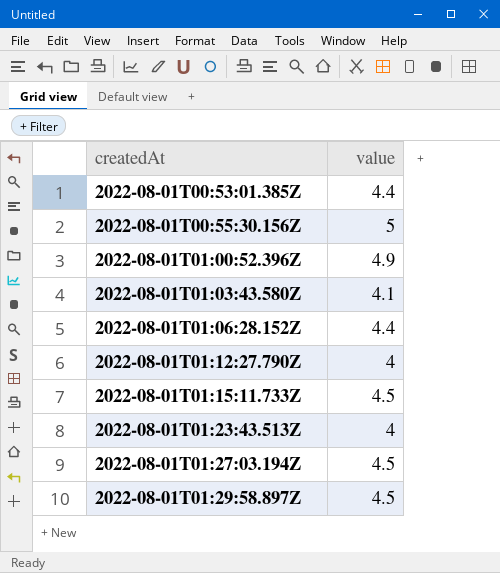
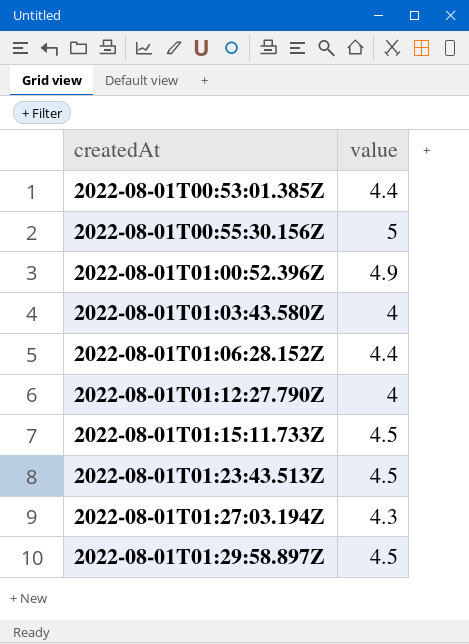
2022-08-01T01:03:43.580Z | value: 4.1 -> 4
2022-08-01T01:23:43.513Z | value: 4 -> 4.5
2022-08-01T01:27:03.194Z | value: 4.5 -> 4.3

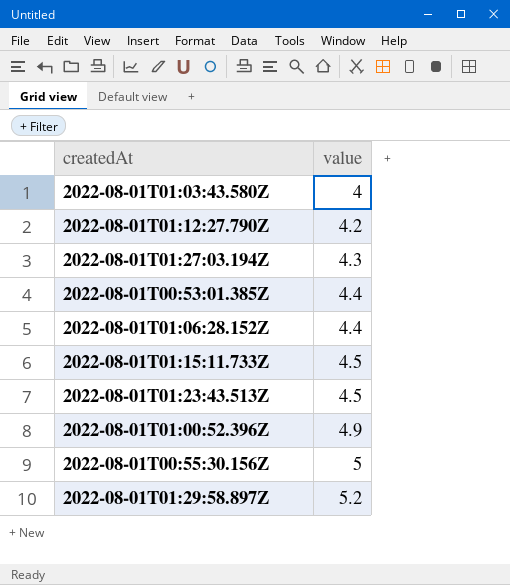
row order: createdAt ascending -> value ascending
2022-08-01T01:12:27.790Z | value: 4 -> 4.2
2022-08-01T01:29:58.897Z | value: 4.5 -> 5.2

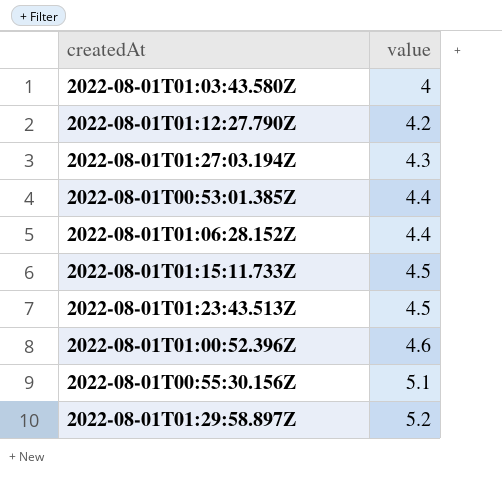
2022-08-01T01:00:52.396Z | value: 4.9 -> 4.6
2022-08-01T00:55:30.156Z | value: 5 -> 5.1

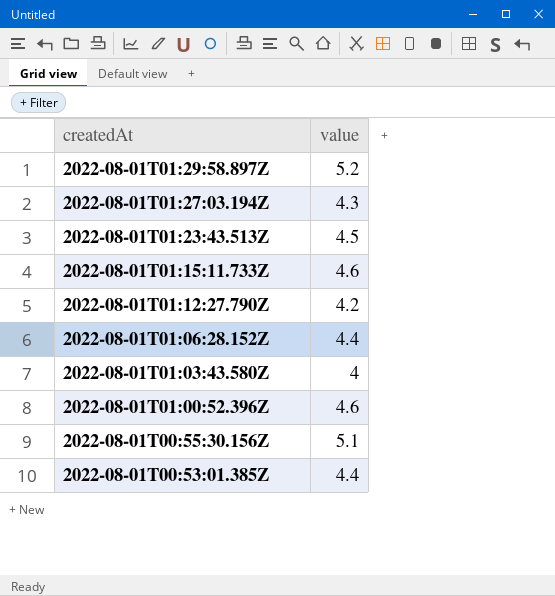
row order: value ascending -> createdAt descending
2022-08-01T01:15:11.733Z | value: 4.5 -> 4.6

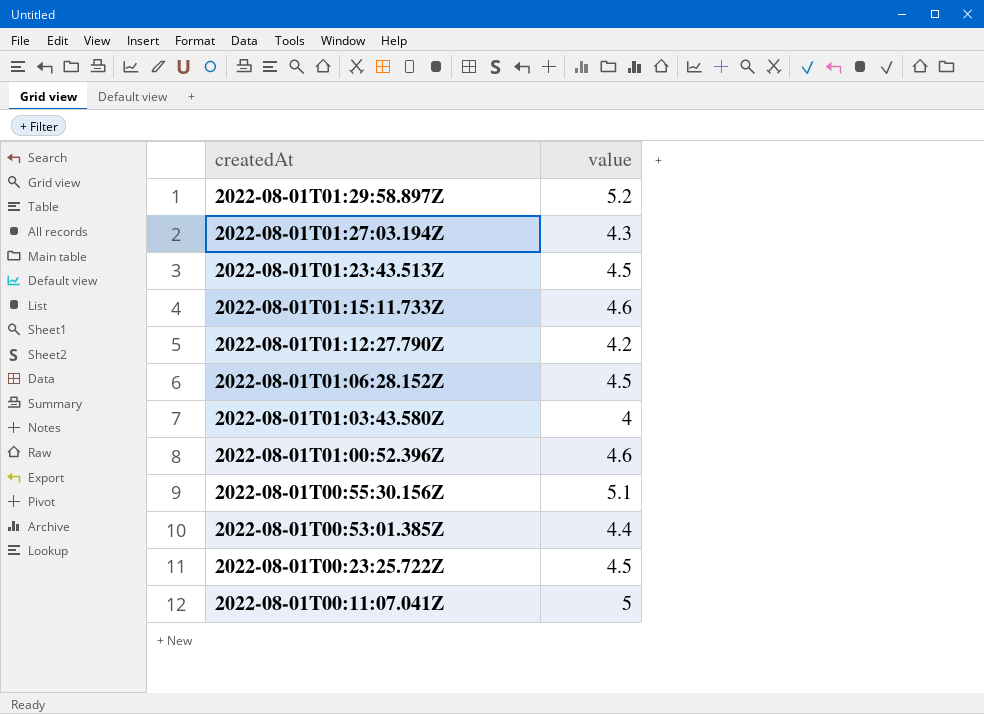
2022-08-01T01:06:28.152Z | value: 4.4 -> 4.5
row 2022-08-01T00:23:25.722Z: none -> 4.5
row 2022-08-01T00:11:07.041Z: none -> 5

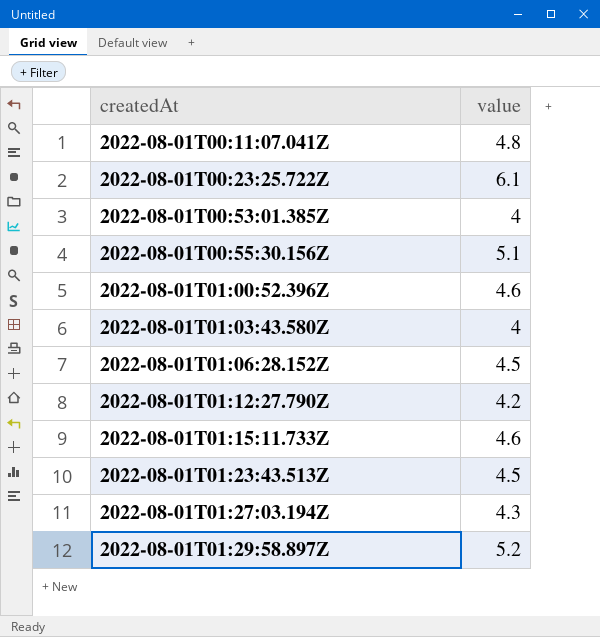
row order: createdAt descending -> createdAt ascending
2022-08-01T00:11:07.041Z | value: 5 -> 4.8
2022-08-01T00:23:25.722Z | value: 4.5 -> 6.1
2022-08-01T00:53:01.385Z | value: 4.4 -> 4

